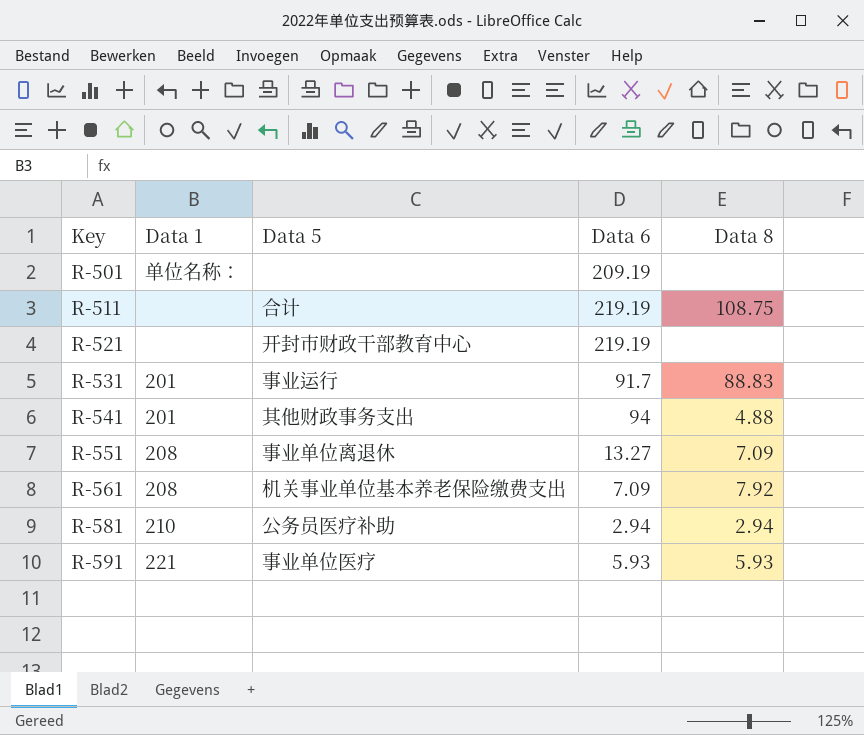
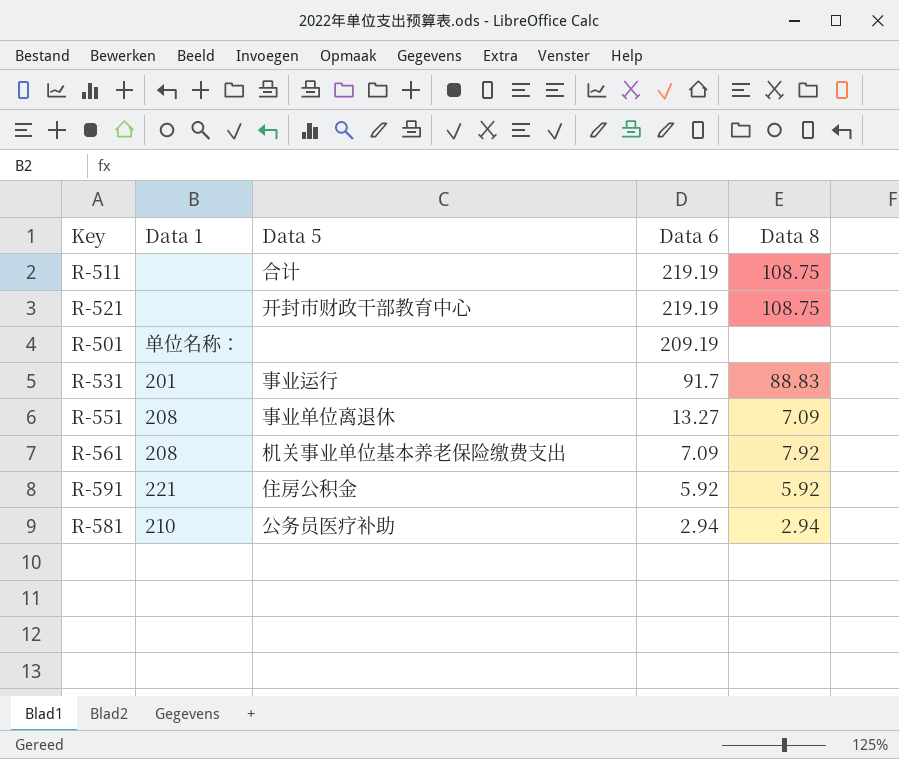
row order: Key ascending -> Data 6 descending
row R-541: 201 | 其他财政事务支出 | 94 | 4.88 -> none
R-521 | Data 8: none -> 108.75
R-591 | Data 5: 事业单位医疗 -> 住房公积金
R-591 | Data 6: 5.93 -> 5.92
R-591 | Data 8: 5.93 -> 5.92

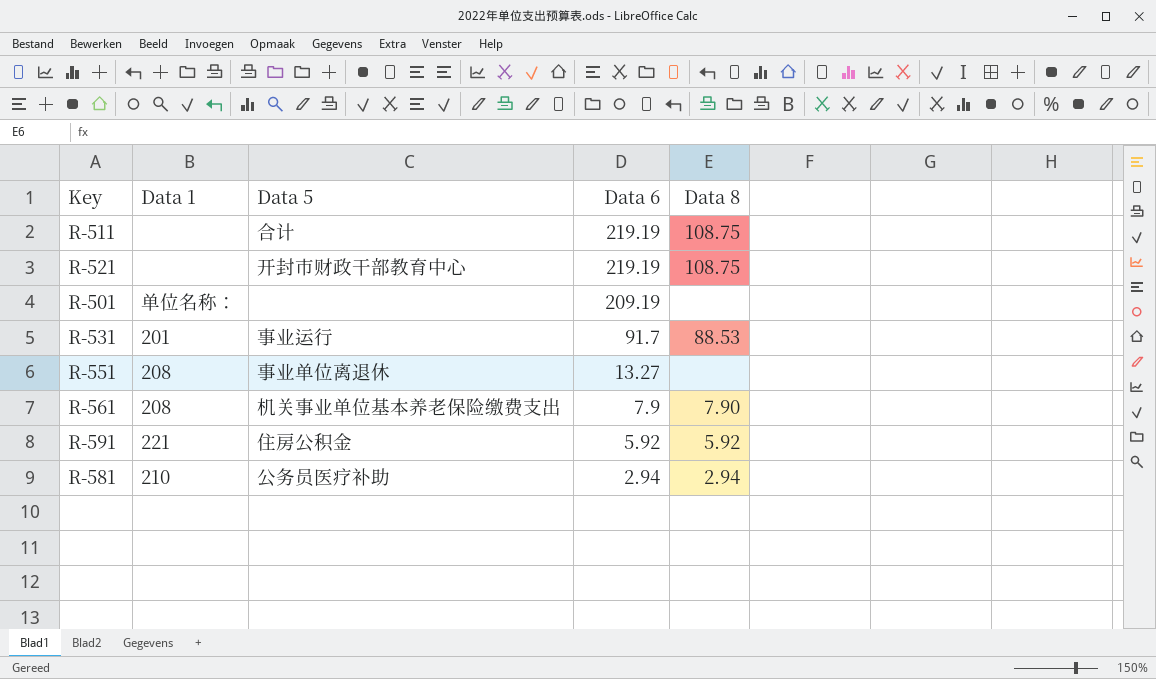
R-531 | Data 8: 88.83 -> 88.53
R-551 | Data 8: 7.09 -> none
R-561 | Data 6: 7.09 -> 7.9
R-561 | Data 8: 7.92 -> 7.90

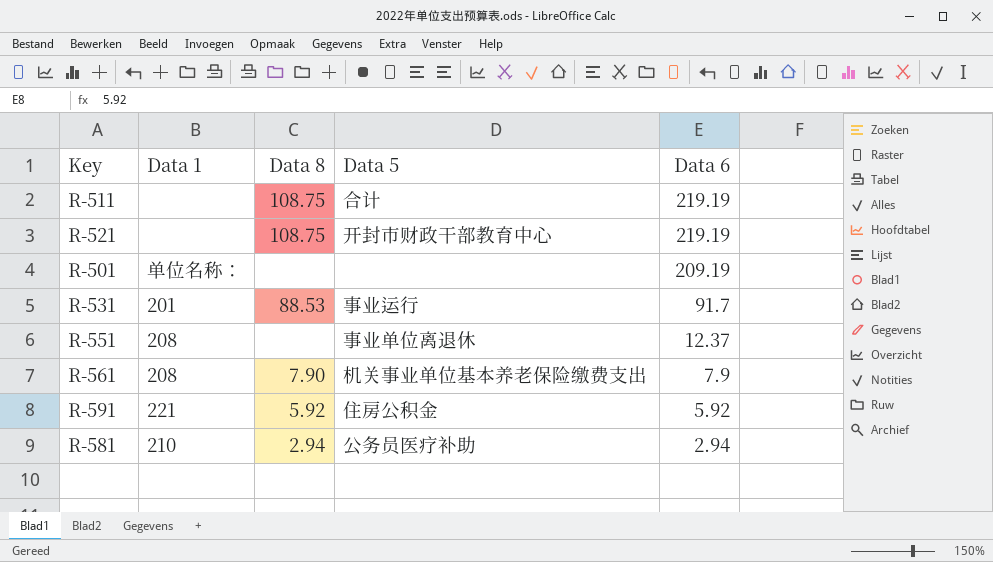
column Data 8 | position: 5 -> 3
R-551 | Data 6: 13.27 -> 12.37

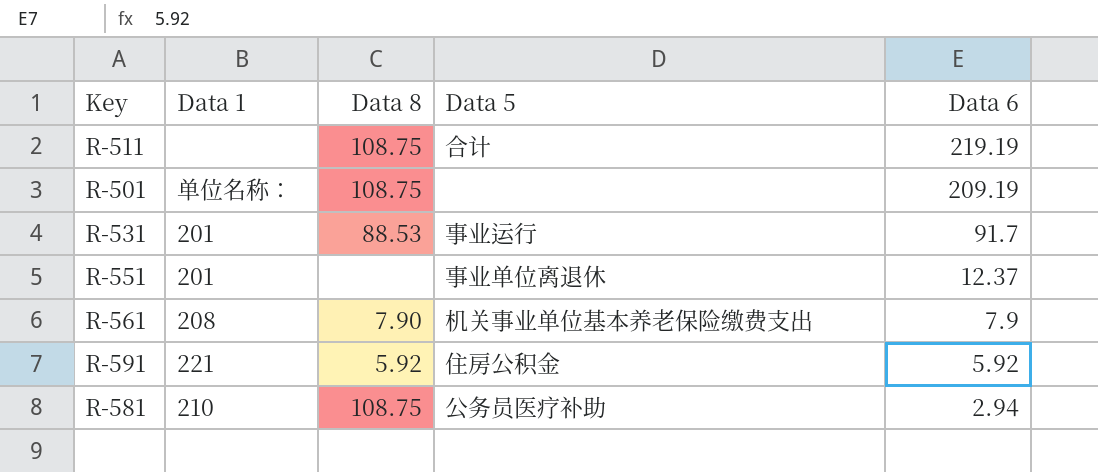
row R-521: none | 108.75 | 开封市财政干部教育中心 | 219.19 -> none
R-501 | Data 8: none -> 108.75
R-551 | Data 1: 208 -> 201
R-581 | Data 8: 2.94 -> 108.75

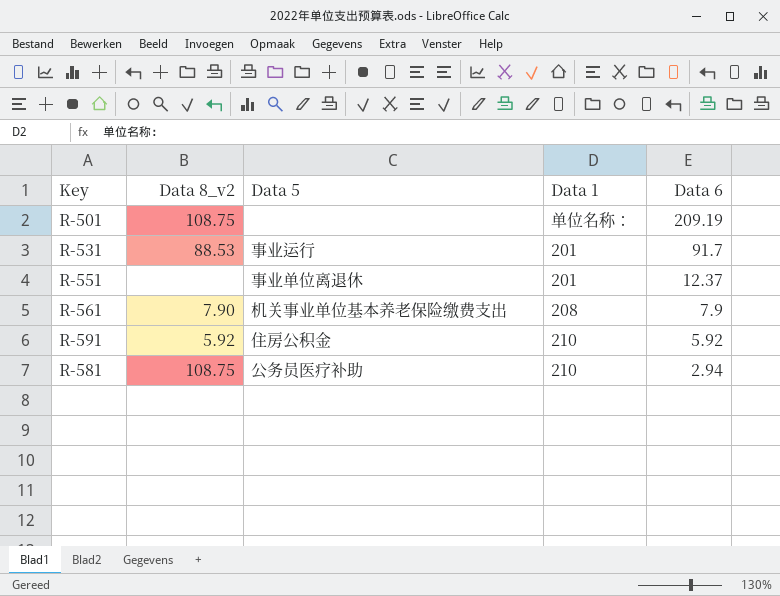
column name: Data 8 -> Data 8_v2
column Data 1 | position: 2 -> 4
row R-511: none | 108.75 | 合计 | 219.19 -> none
R-591 | Data 1: 221 -> 210

